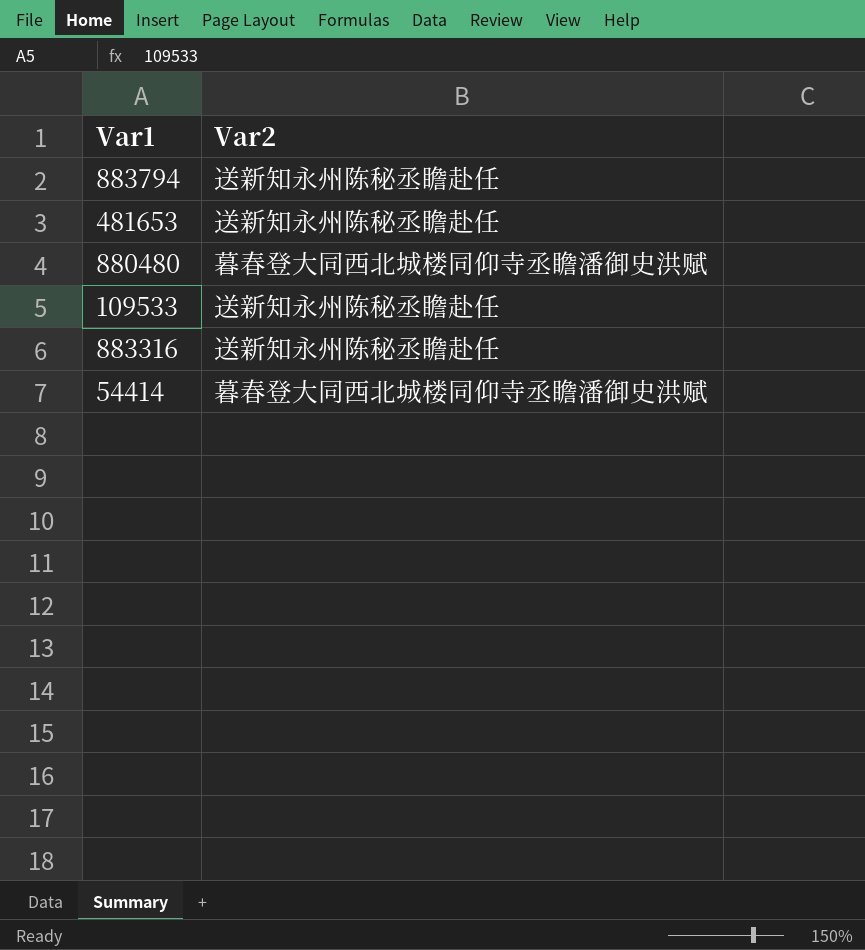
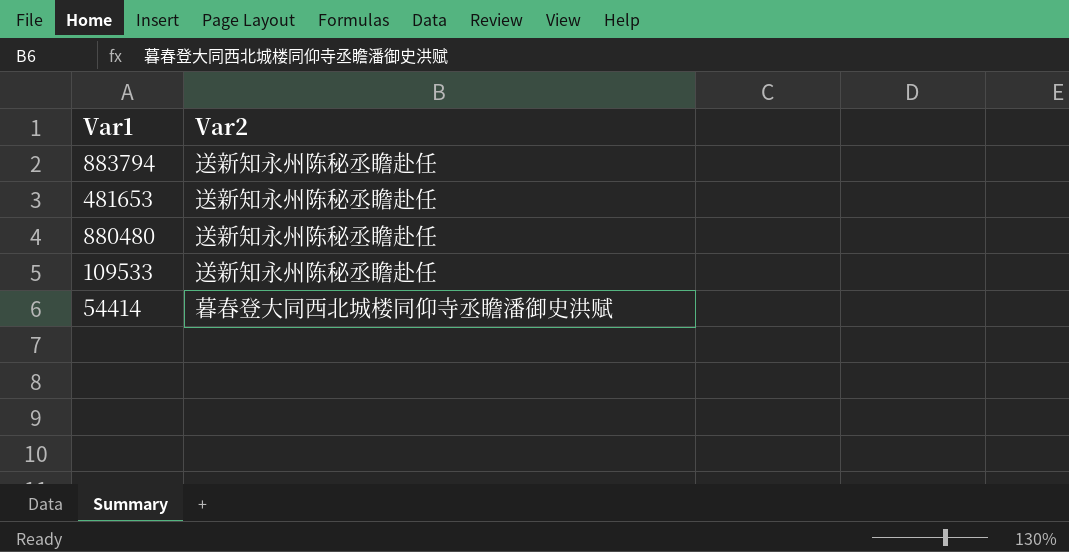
row 883316: 送新知永州陈秘丞瞻赴任 -> none
880480 | Var2: 暮春登大同西北城楼同仰寺丞瞻潘御史洪赋 -> 送新知永州陈秘丞瞻赴任

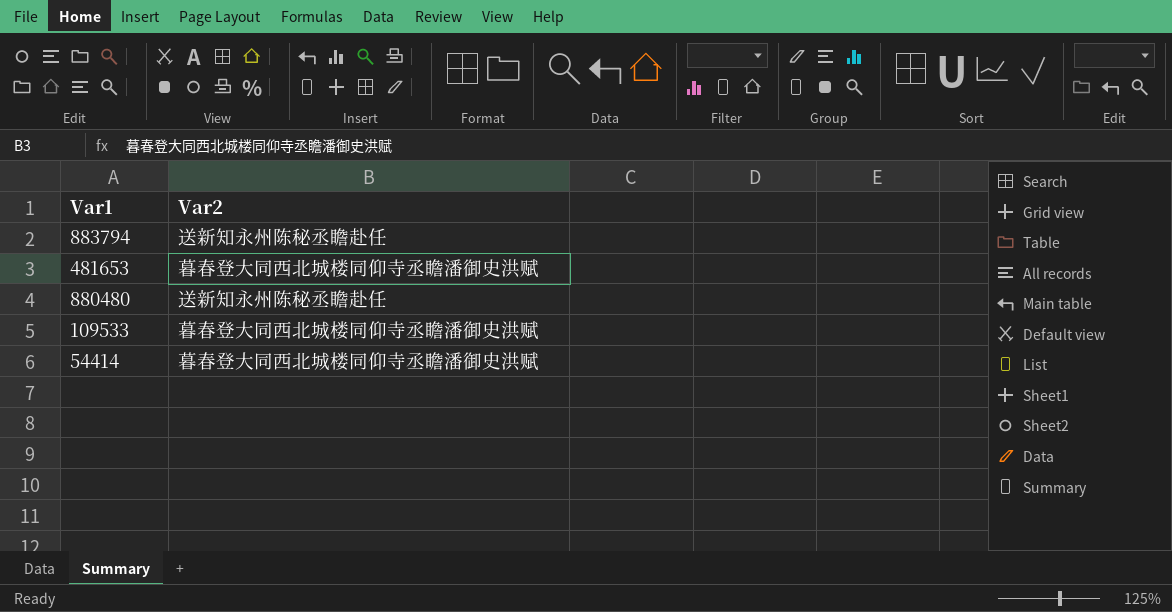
481653 | Var2: 送新知永州陈秘丞瞻赴任 -> 暮春登大同西北城楼同仰寺丞瞻潘御史洪赋
109533 | Var2: 送新知永州陈秘丞瞻赴任 -> 暮春登大同西北城楼同仰寺丞瞻潘御史洪赋

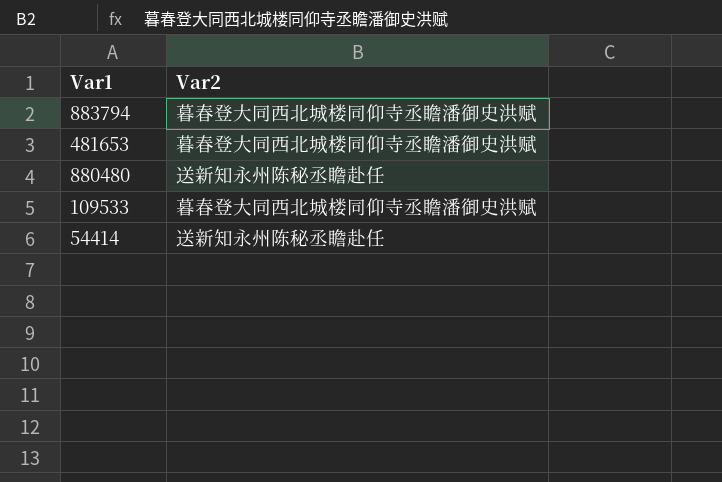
883794 | Var2: 送新知永州陈秘丞瞻赴任 -> 暮春登大同西北城楼同仰寺丞瞻潘御史洪赋
54414 | Var2: 暮春登大同西北城楼同仰寺丞瞻潘御史洪赋 -> 送新知永州陈秘丞瞻赴任

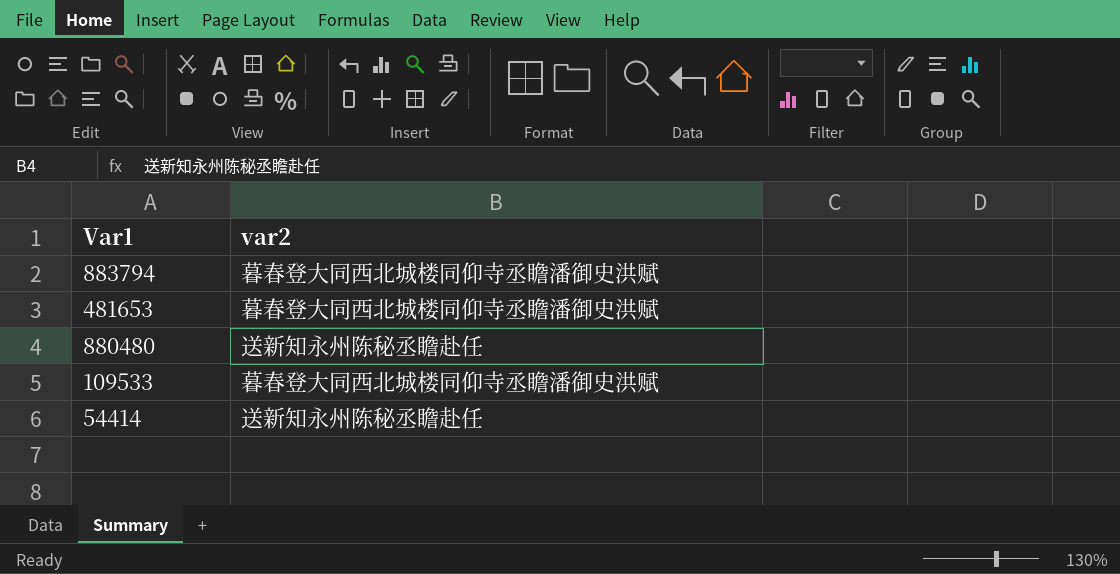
column name: Var2 -> var2

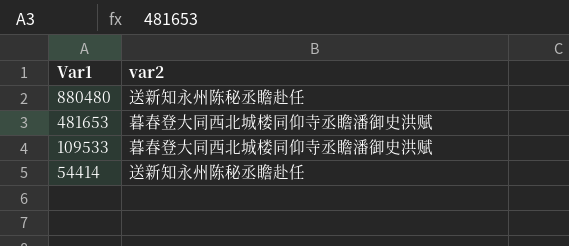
row order: none -> Var1 descending
row 883794: 暮春登大同西北城楼同仰寺丞瞻潘御史洪赋 -> none

